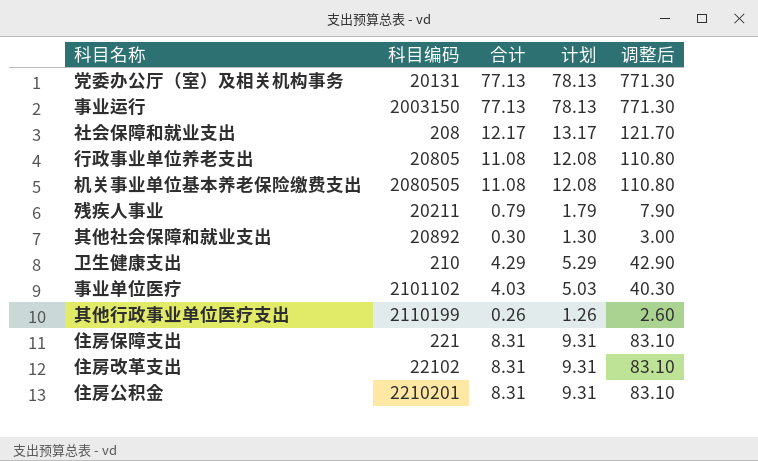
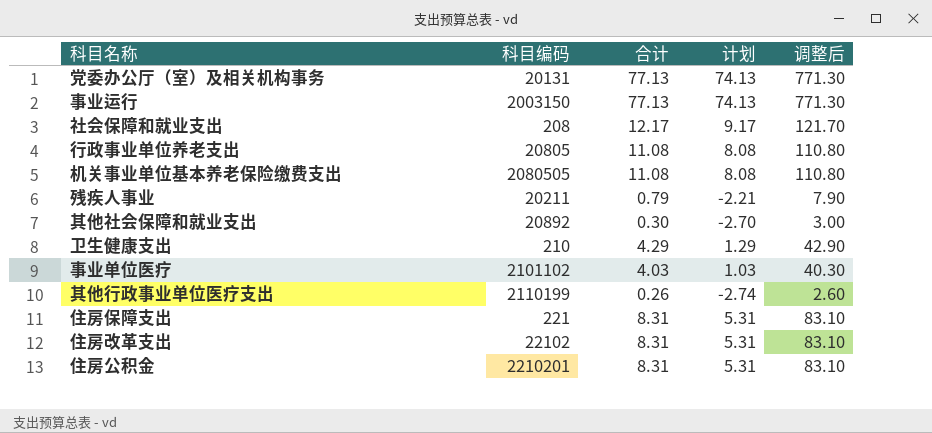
column 计划 | formula: [合计] + 1 -> [合计] - 3

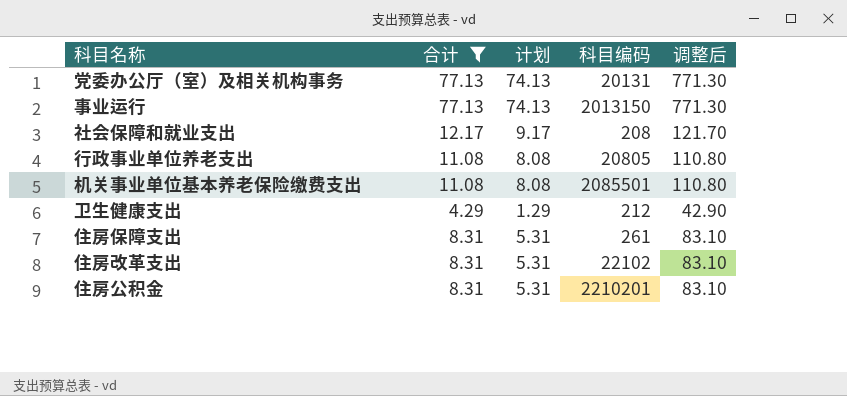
filter: none -> 合计 >= 4.29
column 科目编码 | position: 2 -> 4
事业运行 | 科目编码: 2003150 -> 2013150
机关事业单位基本养老保险缴费支出 | 科目编码: 2080505 -> 2085501
卫生健康支出 | 科目编码: 210 -> 212
住房保障支出 | 科目编码: 221 -> 261

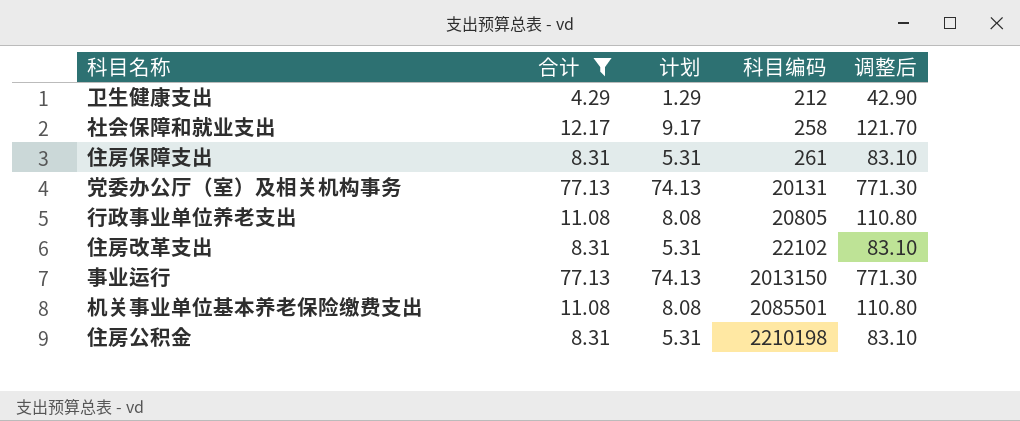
row order: none -> 科目编码 ascending
社会保障和就业支出 | 科目编码: 208 -> 258
住房公积金 | 科目编码: 2210201 -> 2210198

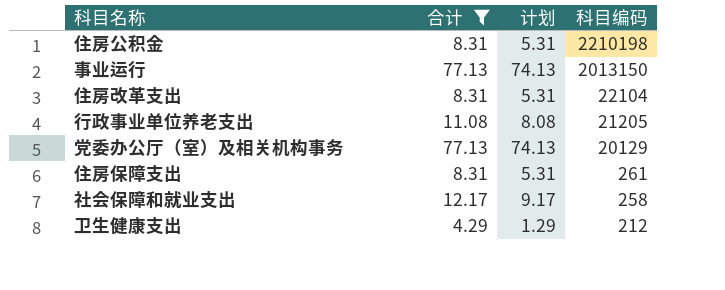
row order: 科目编码 ascending -> 科目编码 descending
column 调整后 | formula: [合计] * 10 -> none
row 机关事业单位基本养老保险缴费支出: 11.08 | 8.08 | 2085501 | 110.80 -> none
住房改革支出 | 科目编码: 22102 -> 22104
行政事业单位养老支出 | 科目编码: 20805 -> 21205
党委办公厅（室）及相关机构事务 | 科目编码: 20131 -> 20129

